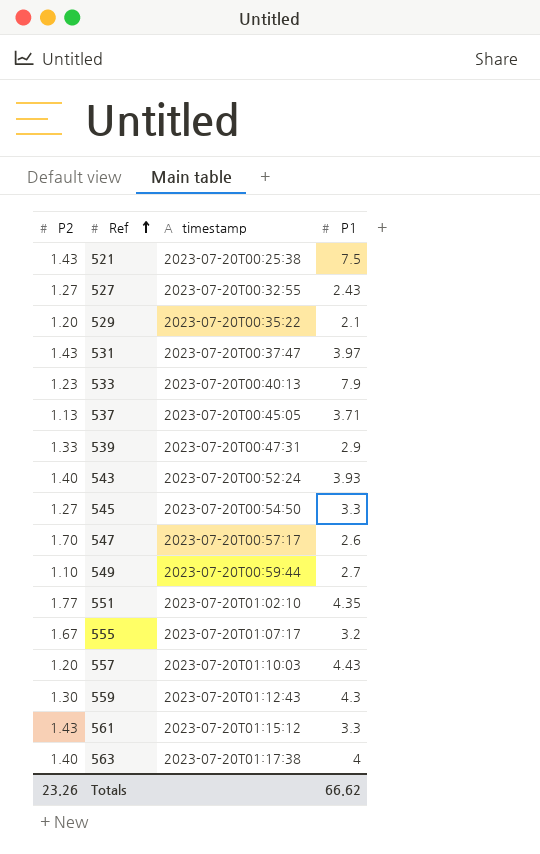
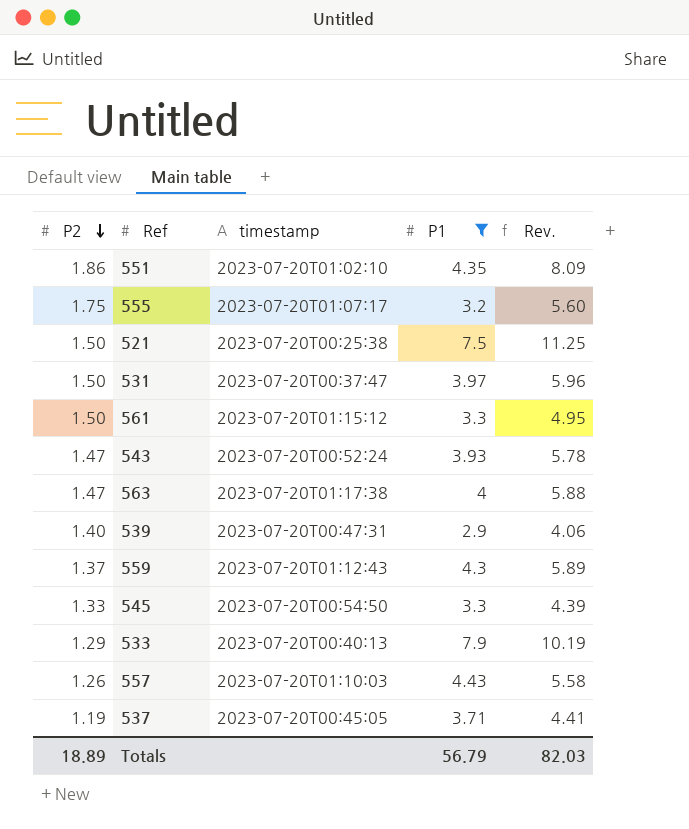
filter: none -> P1 >= 2.9
row order: Ref ascending -> P2 descending
column Rev. | formula: none -> [P2] * [P1]
551 | P2: 1.77 -> 1.86
555 | P2: 1.67 -> 1.75
521 | P2: 1.43 -> 1.50
531 | P2: 1.43 -> 1.50
561 | P2: 1.43 -> 1.50
543 | P2: 1.40 -> 1.47
563 | P2: 1.40 -> 1.47
539 | P2: 1.33 -> 1.40
559 | P2: 1.30 -> 1.37
545 | P2: 1.27 -> 1.33
533 | P2: 1.23 -> 1.29
557 | P2: 1.20 -> 1.26
537 | P2: 1.13 -> 1.19
Totals | P2: 23.26 -> 18.89
Totals | P1: 66.62 -> 56.79

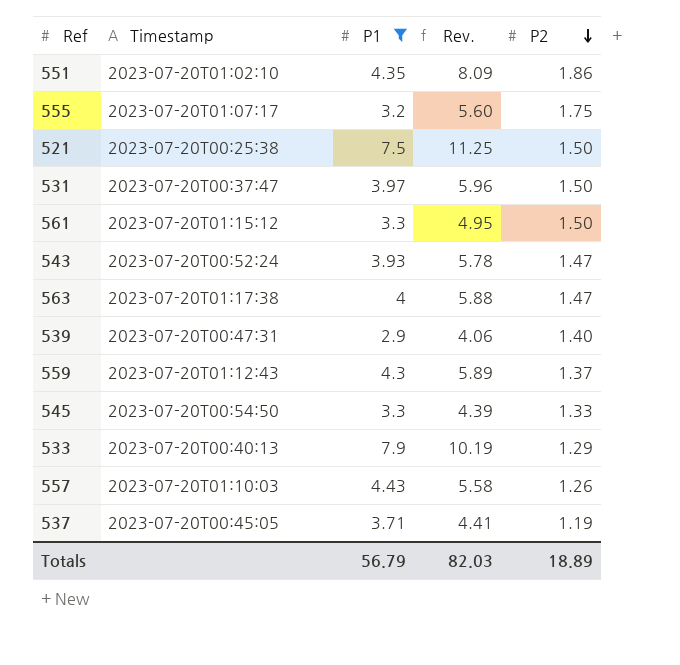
column name: timestamp -> Timestamp
column P2 | position: 1 -> 5

